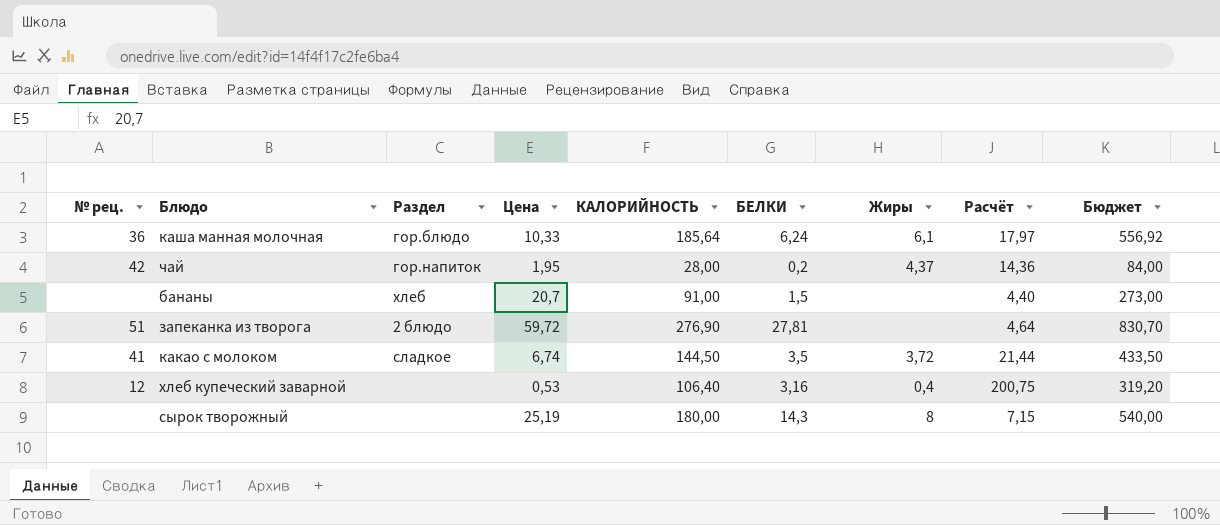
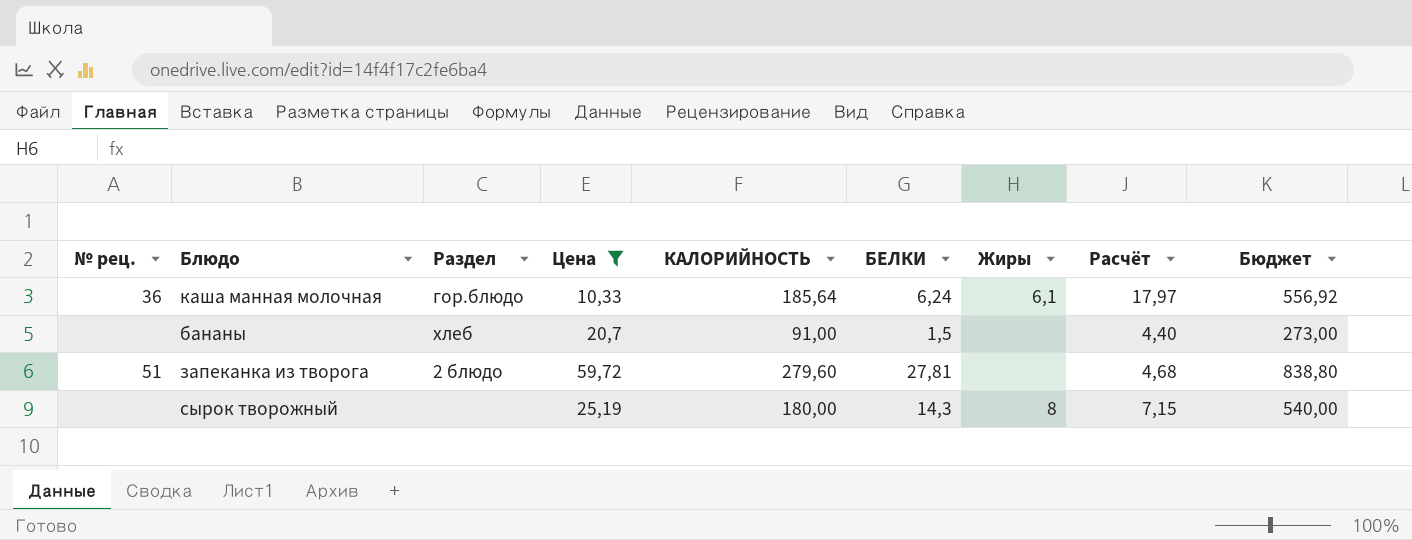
filter: none -> Цена >= 10,33
запеканка из творога | КАЛОРИЙНОСТЬ: 276,90 -> 279,60
запеканка из творога | Расчёт: 4,64 -> 4,68
запеканка из творога | Бюджет: 830,70 -> 838,80

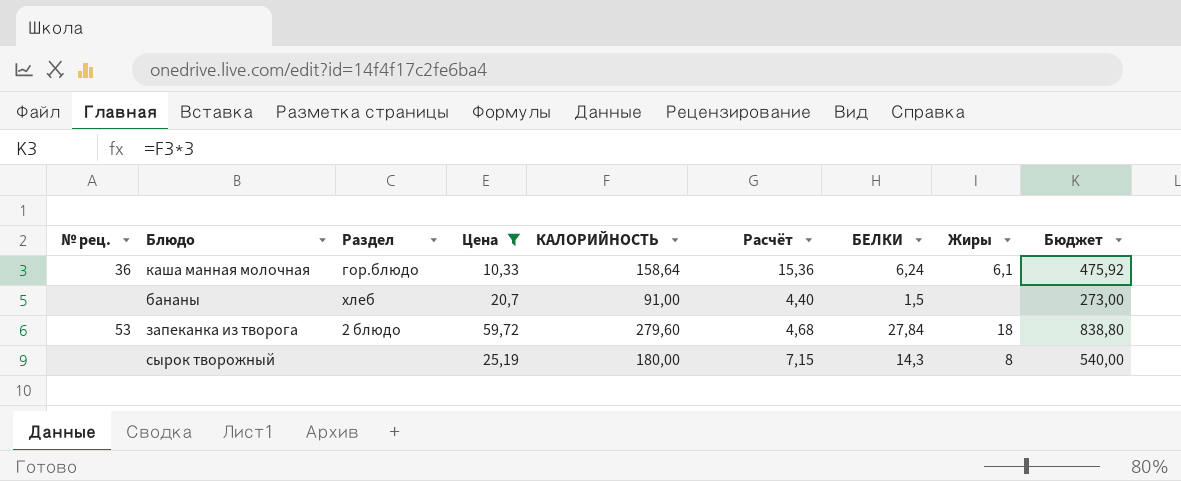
column Расчёт | position: 8 -> 6
каша манная молочная | КАЛОРИЙНОСТЬ: 185,64 -> 158,64
каша манная молочная | Расчёт: 17,97 -> 15,36
каша манная молочная | Бюджет: 556,92 -> 475,92
запеканка из творога | № рец.: 51 -> 53
запеканка из творога | БЕЛКИ: 27,81 -> 27,84
запеканка из творога | Жиры: none -> 18

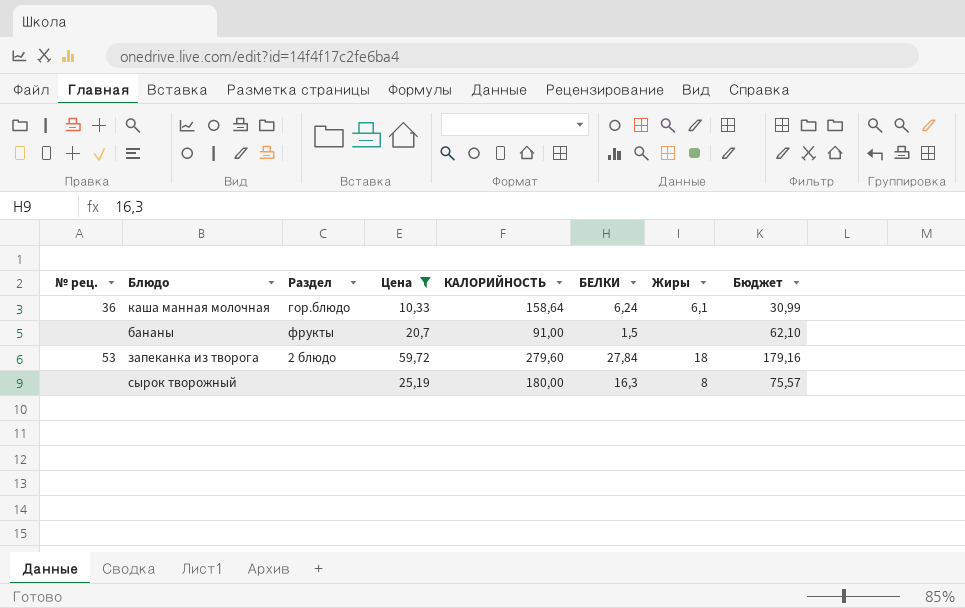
column Расчёт | formula: [КАЛОРИЙНОСТЬ] / [Цена] -> none
column Бюджет | formula: [КАЛОРИЙНОСТЬ] * 3 -> [Цена] * 3
бананы | Раздел: хлеб -> фрукты
сырок творожный | БЕЛКИ: 14,3 -> 16,3

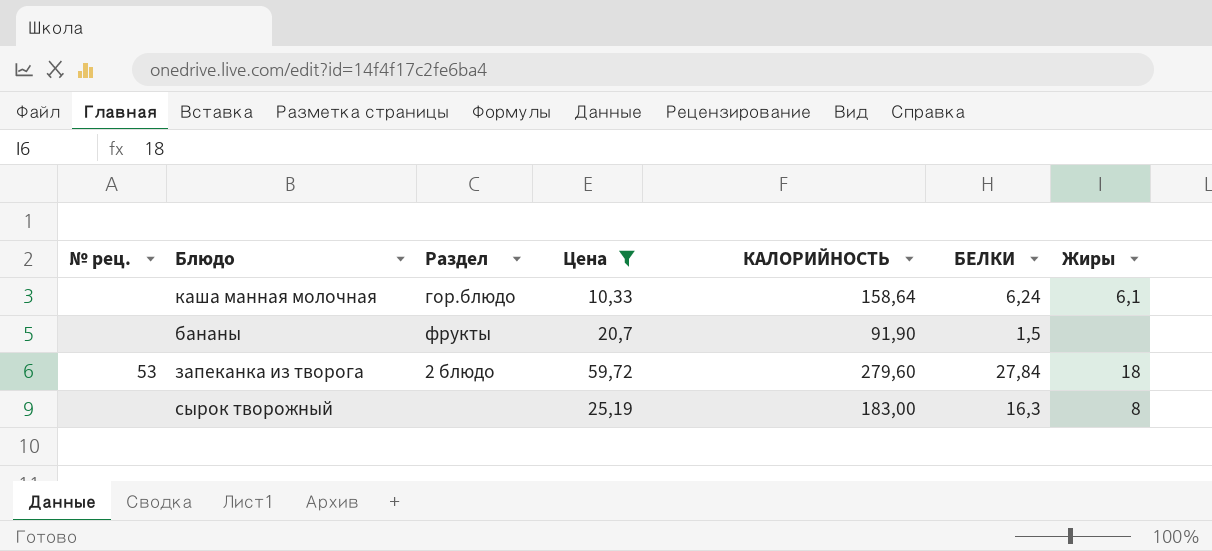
column Бюджет | formula: [Цена] * 3 -> none
каша манная молочная | № рец.: 36 -> none
бананы | КАЛОРИЙНОСТЬ: 91,00 -> 91,90
сырок творожный | КАЛОРИЙНОСТЬ: 180,00 -> 183,00

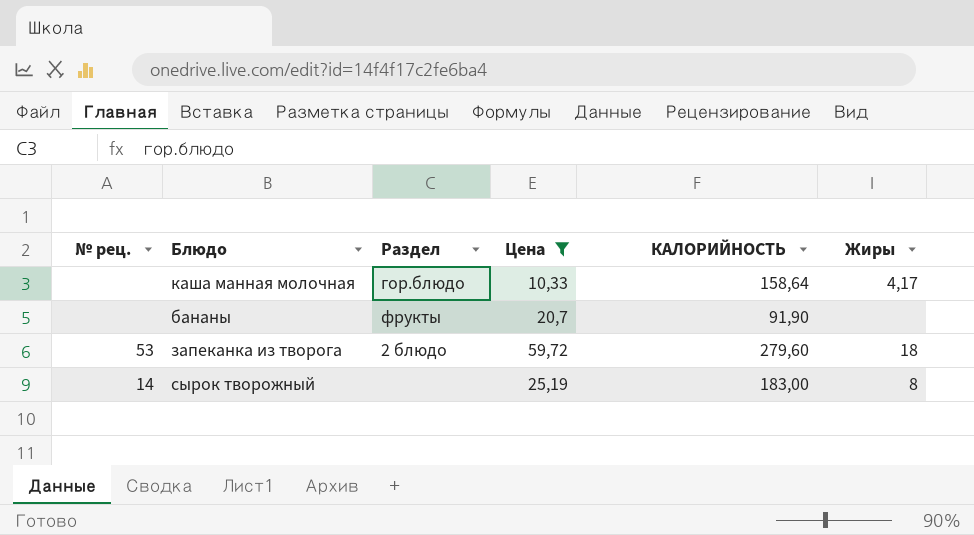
column БЕЛКИ | position: 6 -> none
каша манная молочная | Жиры: 6,1 -> 4,17
сырок творожный | № рец.: none -> 14

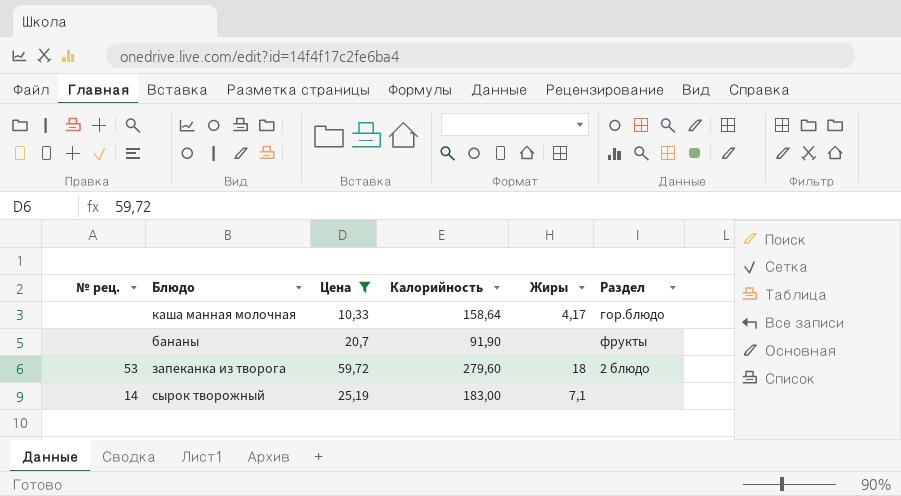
column name: КАЛОРИЙНОСТЬ -> Калорийность
column Раздел | position: 3 -> 6
сырок творожный | Жиры: 8 -> 7,1

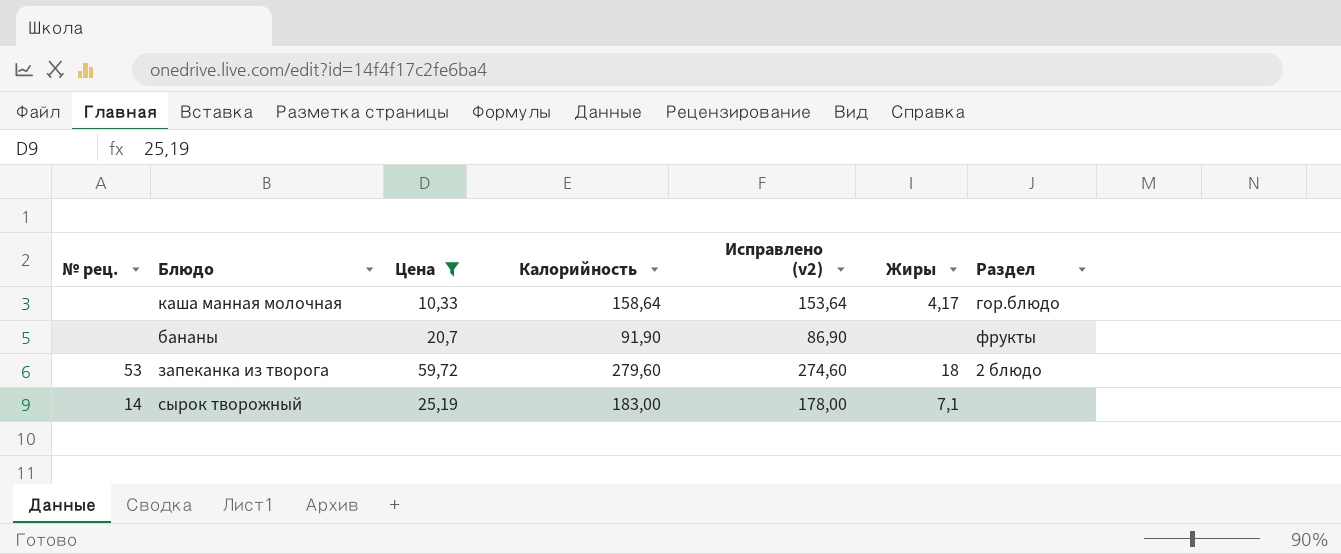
column Исправлено (v2) | formula: none -> [Калорийность] - 5

